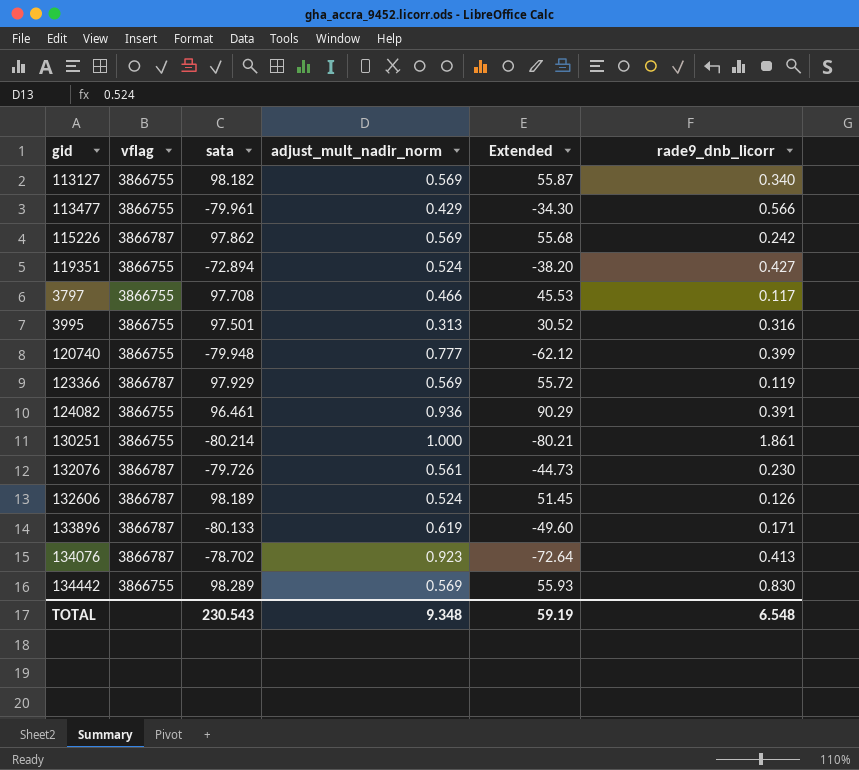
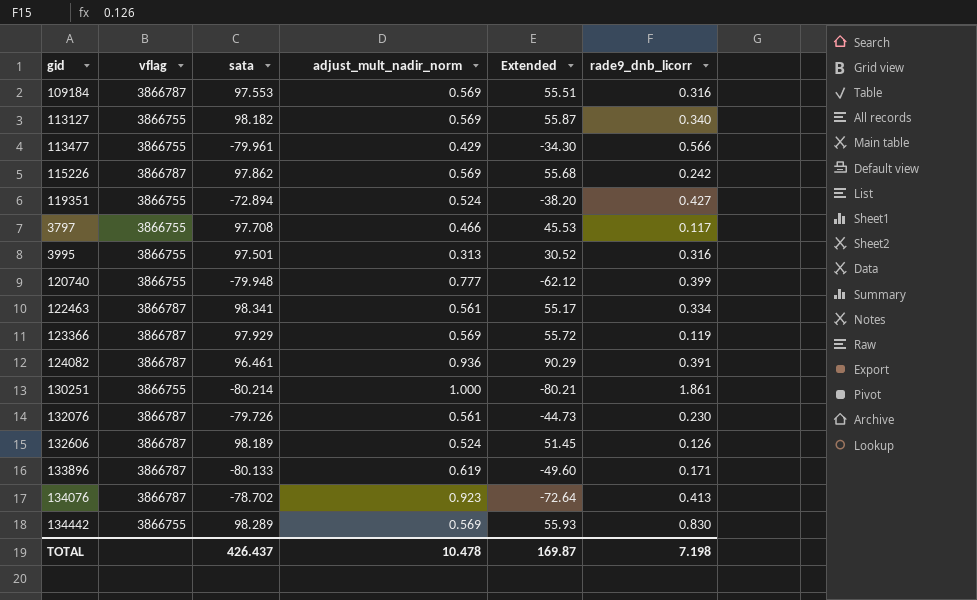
row 109184: none -> 3866787 | 97.553 | 0.569 | 55.51 | 0.316
row 122463: none -> 3866787 | 98.341 | 0.561 | 55.17 | 0.334
124082 | vflag: 3866755 -> 3866787
TOTAL | sata: 230.543 -> 426.437
TOTAL | adjust_mult_nadir_norm: 9.348 -> 10.478
TOTAL | Extended: 59.19 -> 169.87
TOTAL | rade9_dnb_licorr: 6.548 -> 7.198

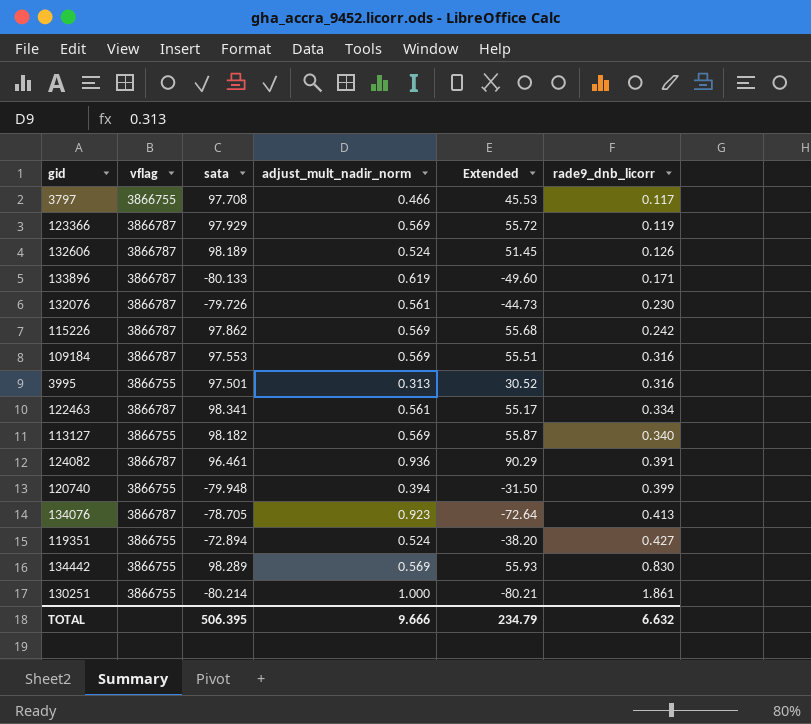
row order: none -> rade9_dnb_licorr ascending
row 113477: 3866755 | -79.961 | 0.429 | -34.30 | 0.566 -> none
120740 | adjust_mult_nadir_norm: 0.777 -> 0.394
120740 | Extended: -62.12 -> -31.50
134076 | sata: -78.702 -> -78.705
TOTAL | sata: 426.437 -> 506.395
TOTAL | adjust_mult_nadir_norm: 10.478 -> 9.666
TOTAL | Extended: 169.87 -> 234.79
TOTAL | rade9_dnb_licorr: 7.198 -> 6.632

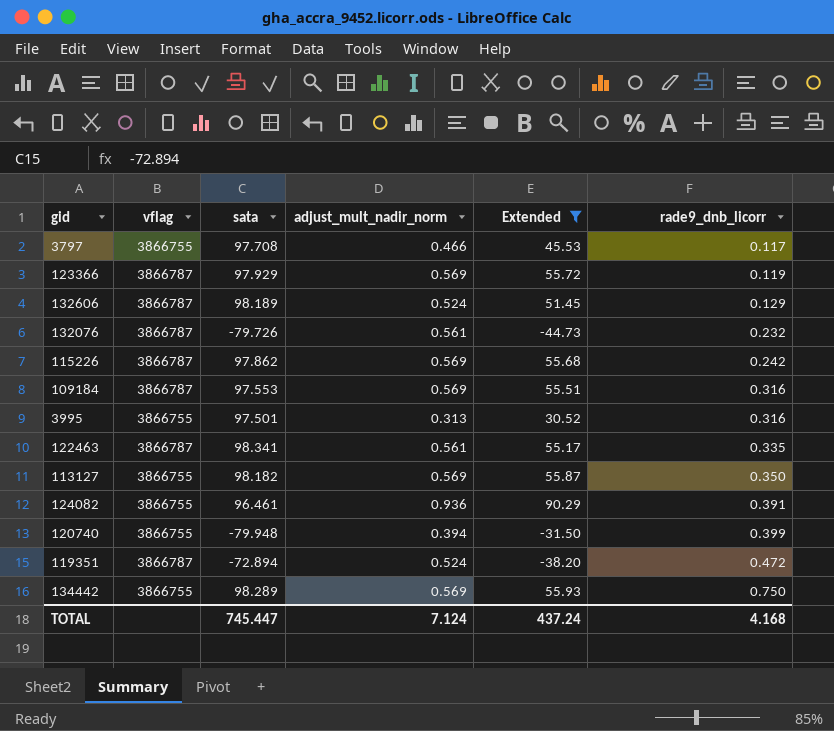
filter: none -> Extended >= -44.73
132606 | rade9_dnb_licorr: 0.126 -> 0.129
132076 | rade9_dnb_licorr: 0.230 -> 0.232
122463 | rade9_dnb_licorr: 0.334 -> 0.335
113127 | rade9_dnb_licorr: 0.340 -> 0.350
124082 | vflag: 3866787 -> 3866755
119351 | vflag: 3866755 -> 3866787
119351 | rade9_dnb_licorr: 0.427 -> 0.472
134442 | rade9_dnb_licorr: 0.830 -> 0.750
TOTAL | sata: 506.395 -> 745.447
TOTAL | adjust_mult_nadir_norm: 9.666 -> 7.124
TOTAL | Extended: 234.79 -> 437.24
TOTAL | rade9_dnb_licorr: 6.632 -> 4.168

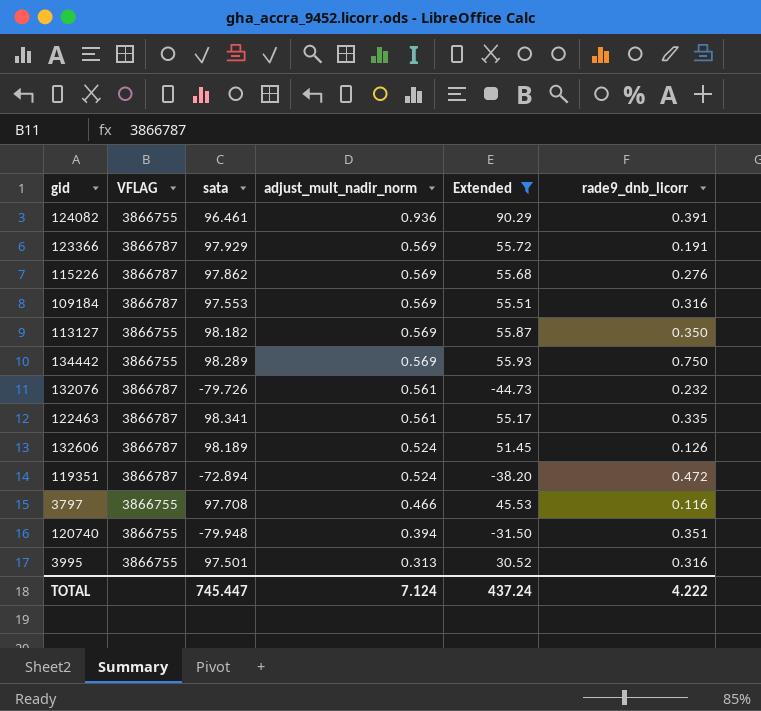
row order: rade9_dnb_licorr ascending -> adjust_mult_nadir_norm descending
column name: vflag -> VFLAG
123366 | rade9_dnb_licorr: 0.119 -> 0.191
115226 | rade9_dnb_licorr: 0.242 -> 0.276
132606 | rade9_dnb_licorr: 0.129 -> 0.126
3797 | rade9_dnb_licorr: 0.117 -> 0.116
120740 | rade9_dnb_licorr: 0.399 -> 0.351
TOTAL | rade9_dnb_licorr: 4.168 -> 4.222

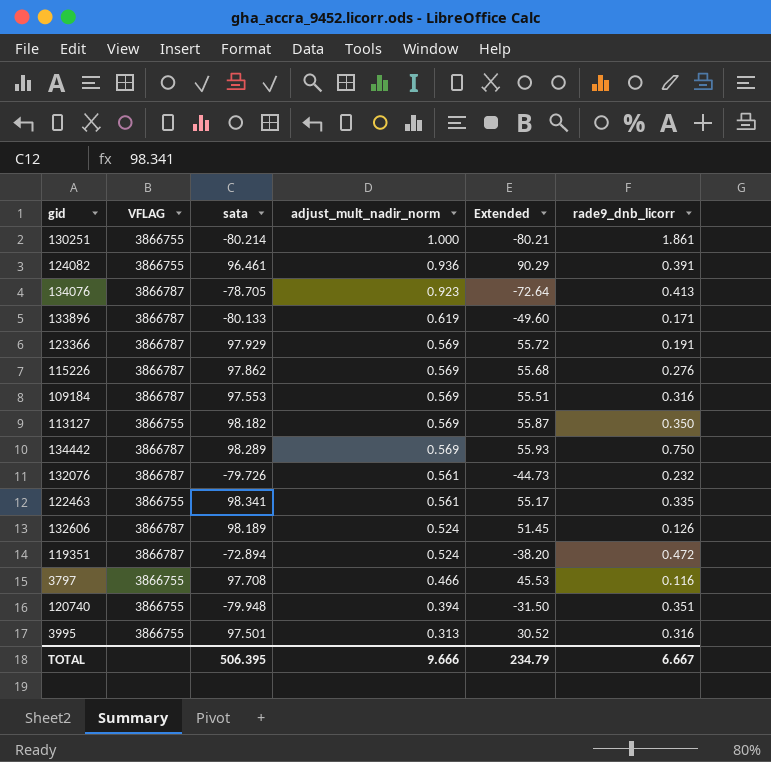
filter: Extended >= -44.73 -> none
134442 | VFLAG: 3866755 -> 3866787
122463 | VFLAG: 3866787 -> 3866755
TOTAL | sata: 745.447 -> 506.395
TOTAL | adjust_mult_nadir_norm: 7.124 -> 9.666
TOTAL | Extended: 437.24 -> 234.79
TOTAL | rade9_dnb_licorr: 4.222 -> 6.667

